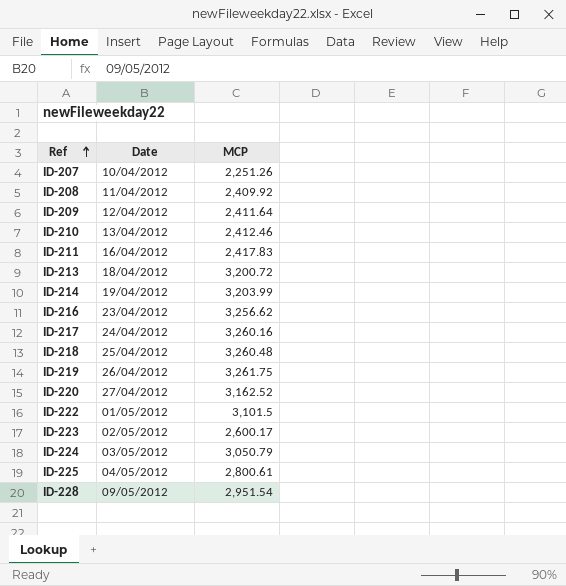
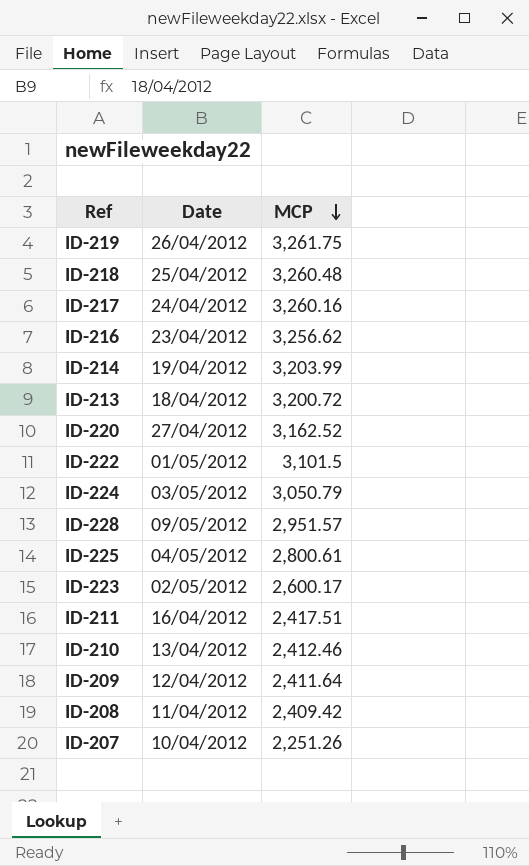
row order: Ref ascending -> MCP descending
ID-228 | MCP: 2,951.54 -> 2,951.57
ID-211 | MCP: 2,417.83 -> 2,417.51
ID-208 | MCP: 2,409.92 -> 2,409.42

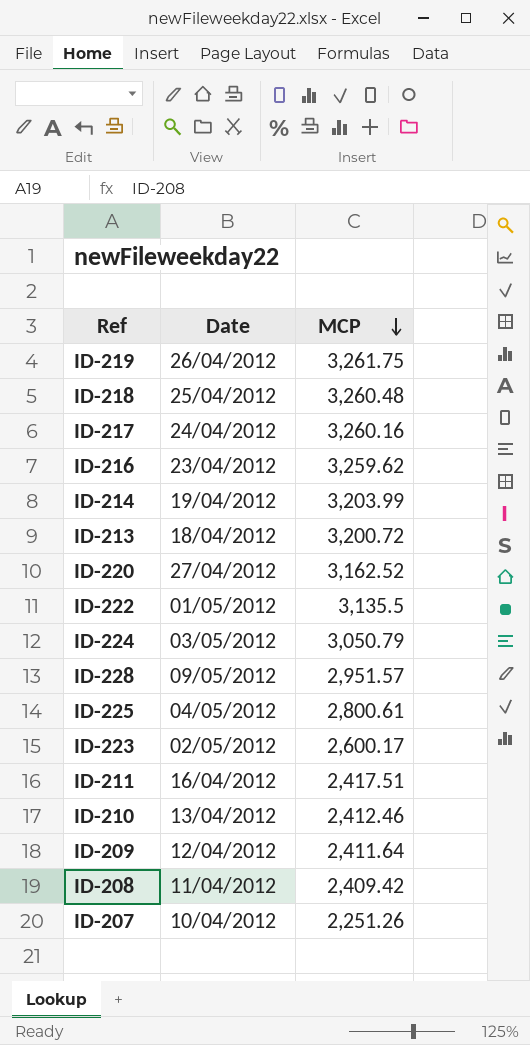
ID-216 | MCP: 3,256.62 -> 3,259.62
ID-222 | MCP: 3,101.5 -> 3,135.5

